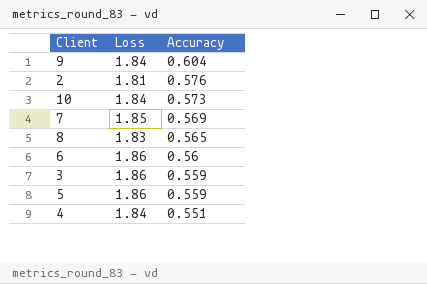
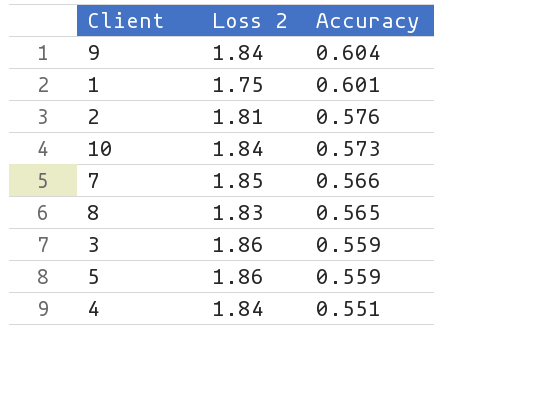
column name: Loss -> Loss 2
row 6: 1.86 | 0.56 -> none
row 1: none -> 1.75 | 0.601
7 | Accuracy: 0.569 -> 0.566

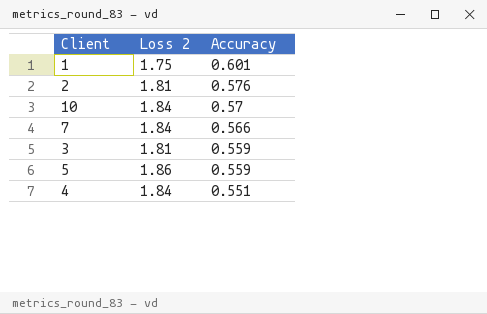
row 9: 1.84 | 0.604 -> none
row 8: 1.83 | 0.565 -> none
10 | Accuracy: 0.573 -> 0.57
7 | Loss 2: 1.85 -> 1.84
3 | Loss 2: 1.86 -> 1.81

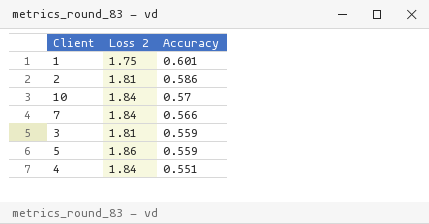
2 | Accuracy: 0.576 -> 0.586

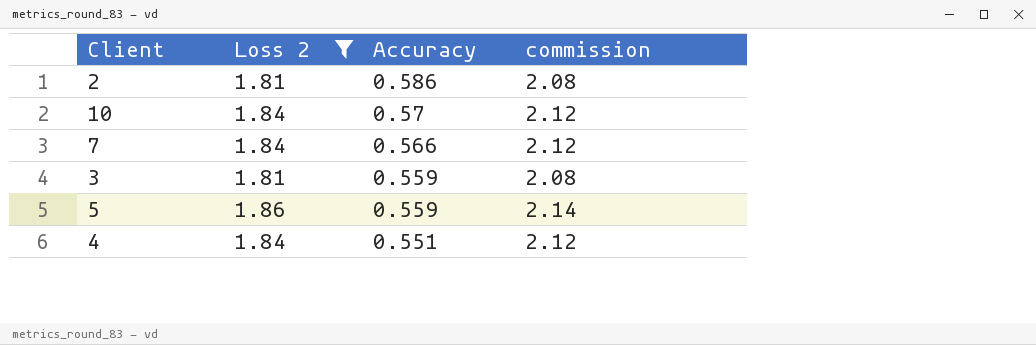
filter: none -> Loss 2 != 1.75
column commission | formula: none -> [Loss 2] * 1.15

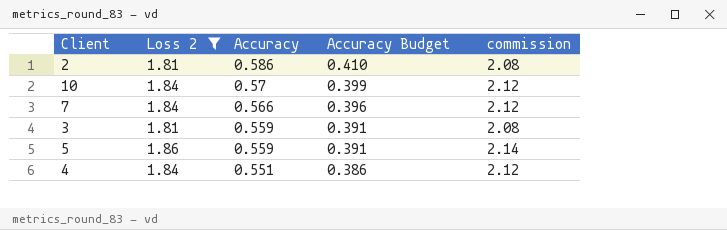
column Accuracy Budget | formula: none -> [Accuracy] * 0.7

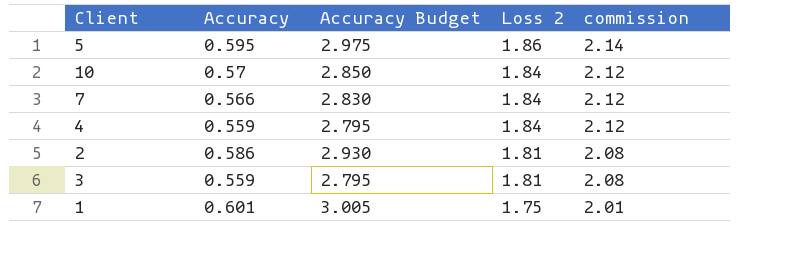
filter: Loss 2 != 1.75 -> none
row order: Accuracy descending -> Loss 2 descending
column Accuracy Budget | formula: [Accuracy] * 0.7 -> [Accuracy] * 5
column Loss 2 | position: 2 -> 4
5 | Accuracy: 0.559 -> 0.595
4 | Accuracy: 0.551 -> 0.559

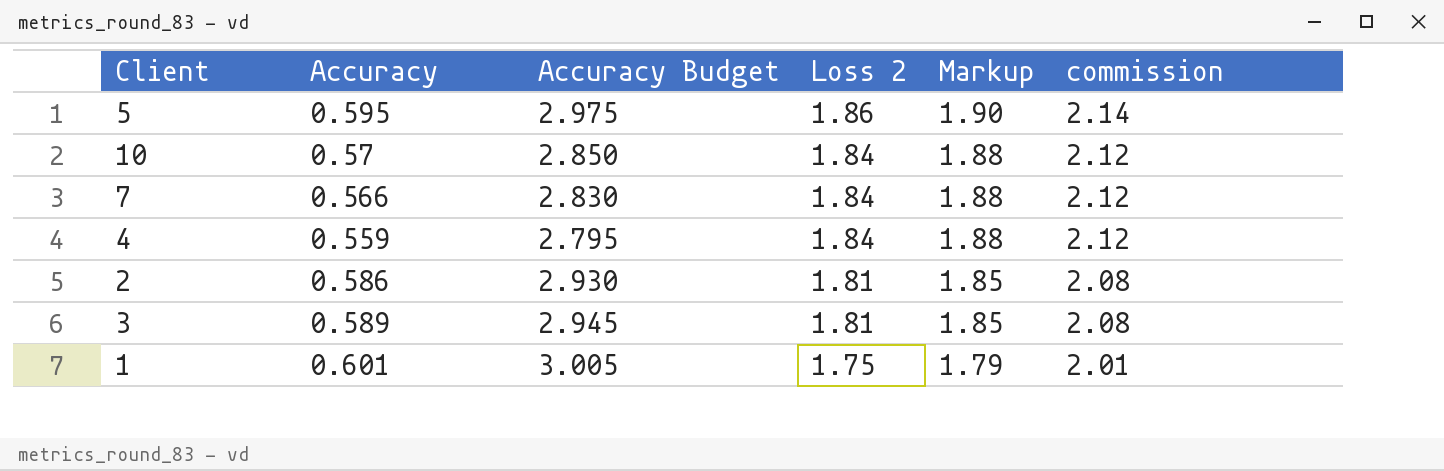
column Markup | formula: none -> [Loss 2] * 1.02
3 | Accuracy: 0.559 -> 0.589
3 | Accuracy Budget: 2.795 -> 2.945

